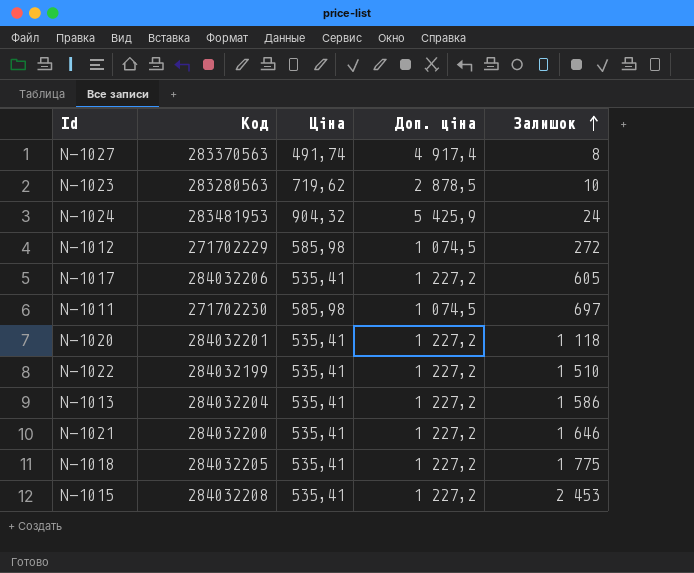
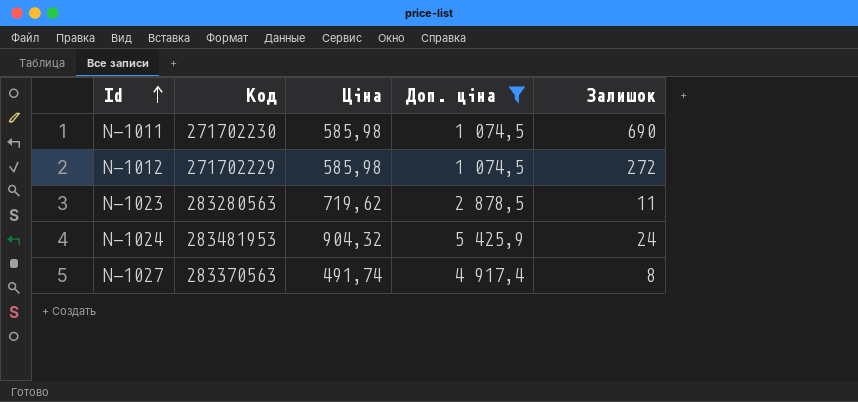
filter: none -> Доп. ціна != 1 227,2
row order: Залишок ascending -> Id ascending
N-1011 | Залишок: 697 -> 690
N-1023 | Залишок: 10 -> 11

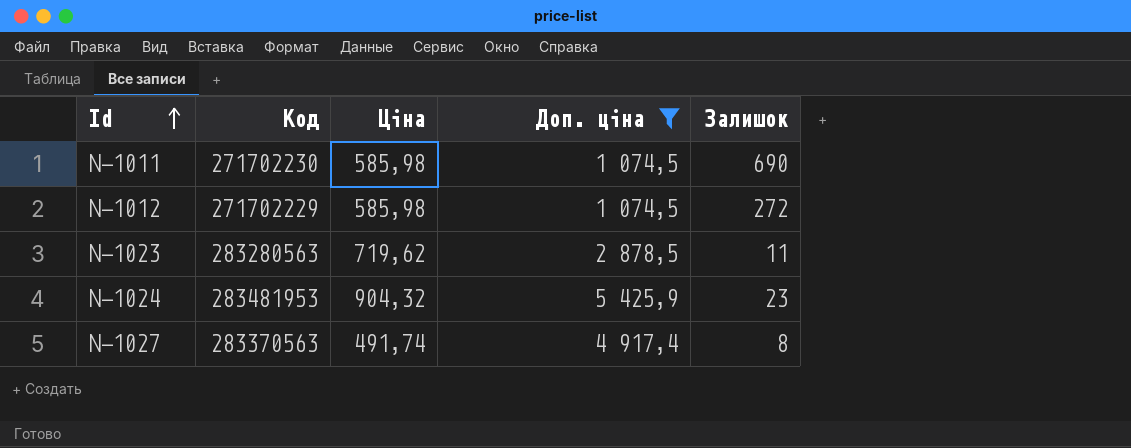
N-1024 | Залишок: 24 -> 23

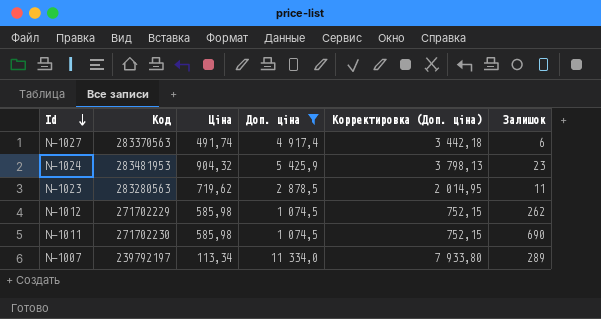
row order: Id ascending -> Id descending
column Корректировка (Доп. ціна) | formula: none -> [Доп. ціна] * 0,7
N-1027 | Залишок: 8 -> 6
N-1012 | Залишок: 272 -> 262
row N-1007: none -> 239792197 | 113,34 | 11 334,0 | 7 933,80 | 289

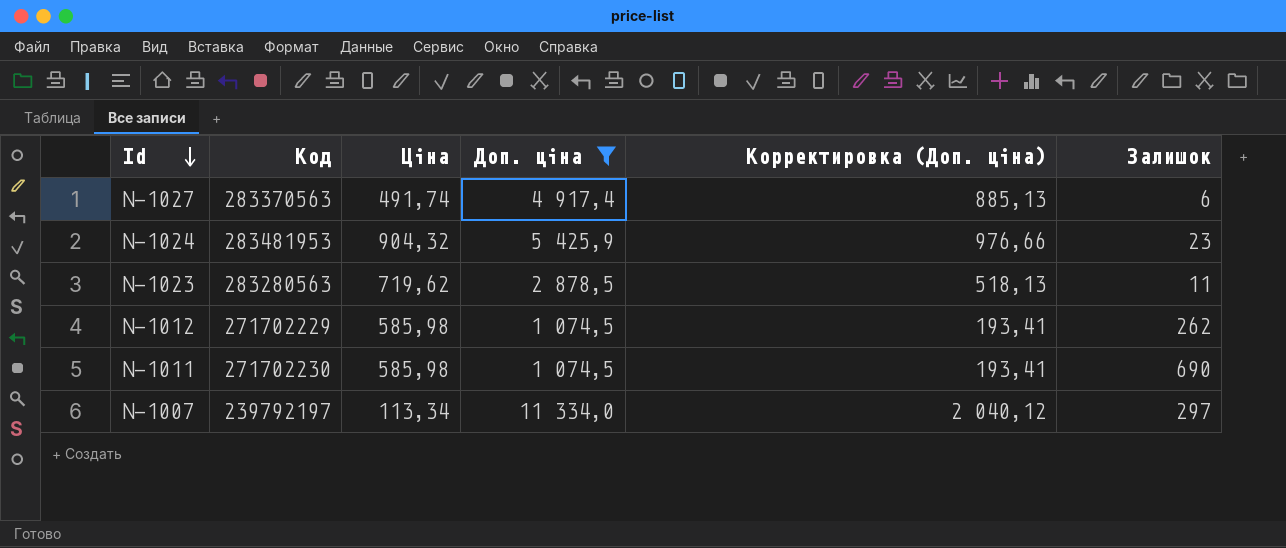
column Корректировка (Доп. ціна) | formula: [Доп. ціна] * 0,7 -> [Доп. ціна] * 0,18
N-1007 | Залишок: 289 -> 297

